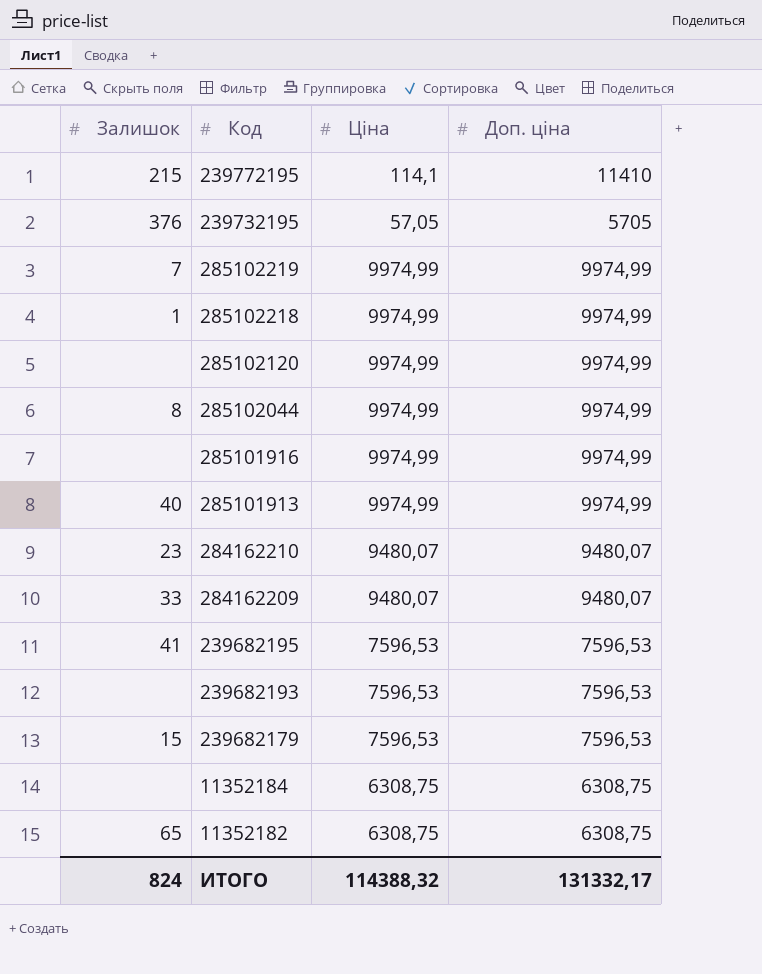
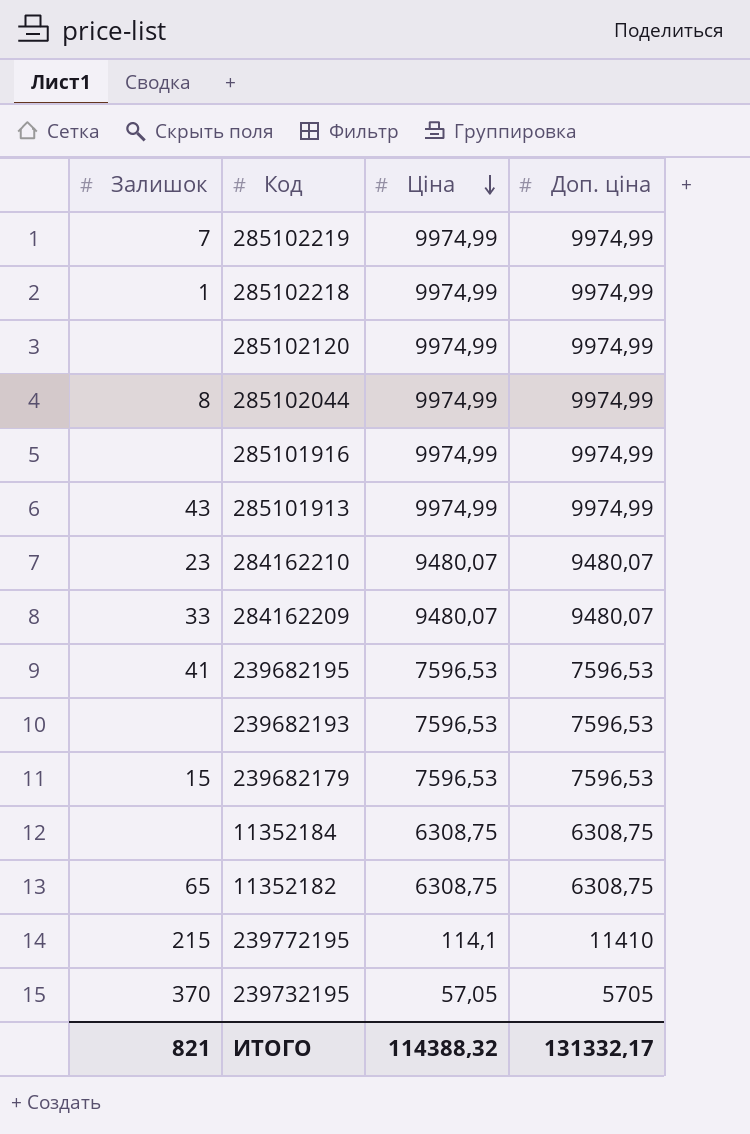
row order: none -> Ціна descending
285101913 | Залишок: 40 -> 43
239732195 | Залишок: 376 -> 370
ИТОГО | Залишок: 824 -> 821

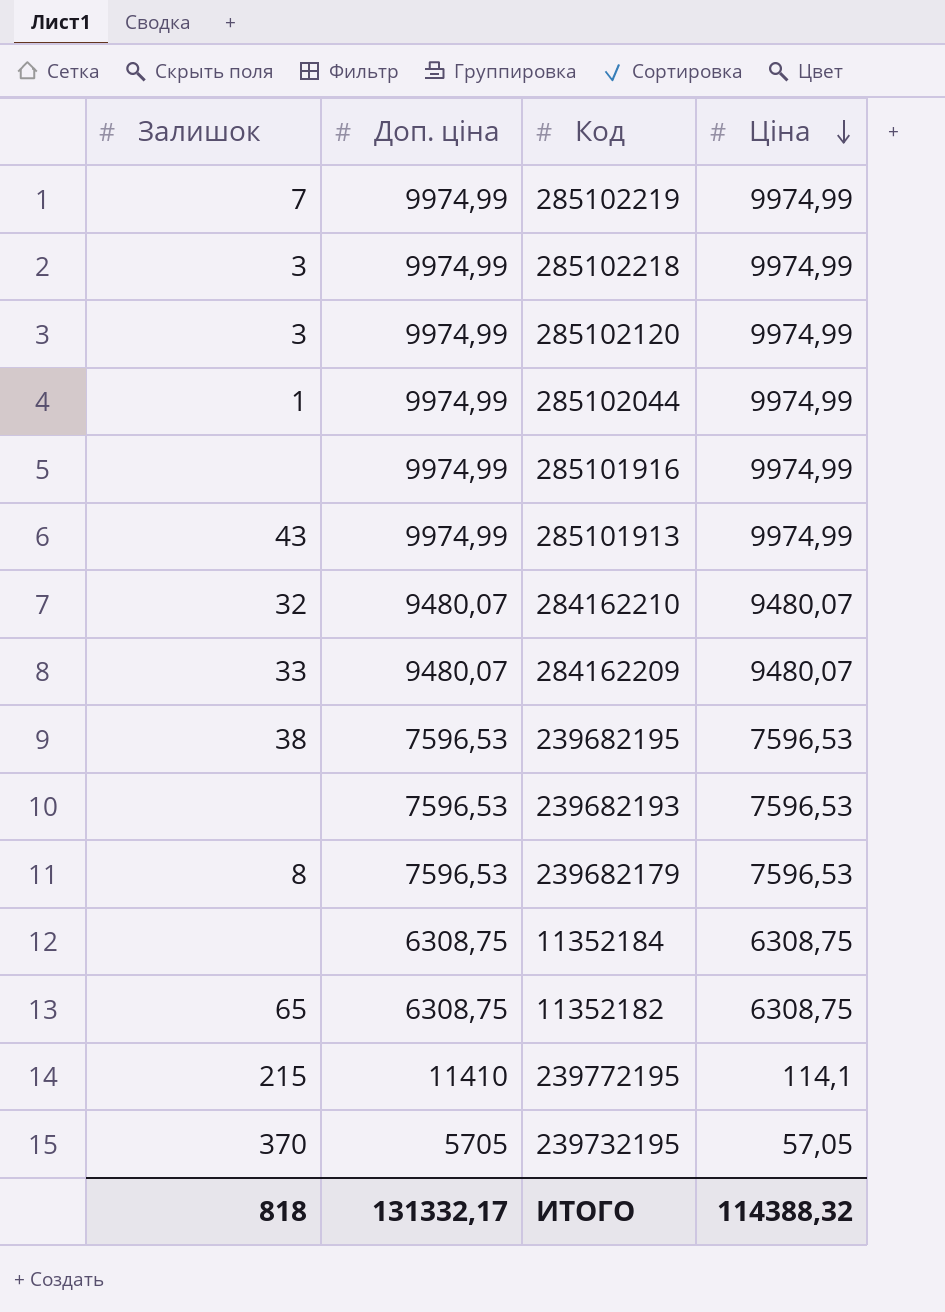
column Доп. ціна | position: 4 -> 2
285102218 | Залишок: 1 -> 3
285102120 | Залишок: none -> 3
285102044 | Залишок: 8 -> 1
284162210 | Залишок: 23 -> 32
239682195 | Залишок: 41 -> 38
239682179 | Залишок: 15 -> 8
ИТОГО | Залишок: 821 -> 818

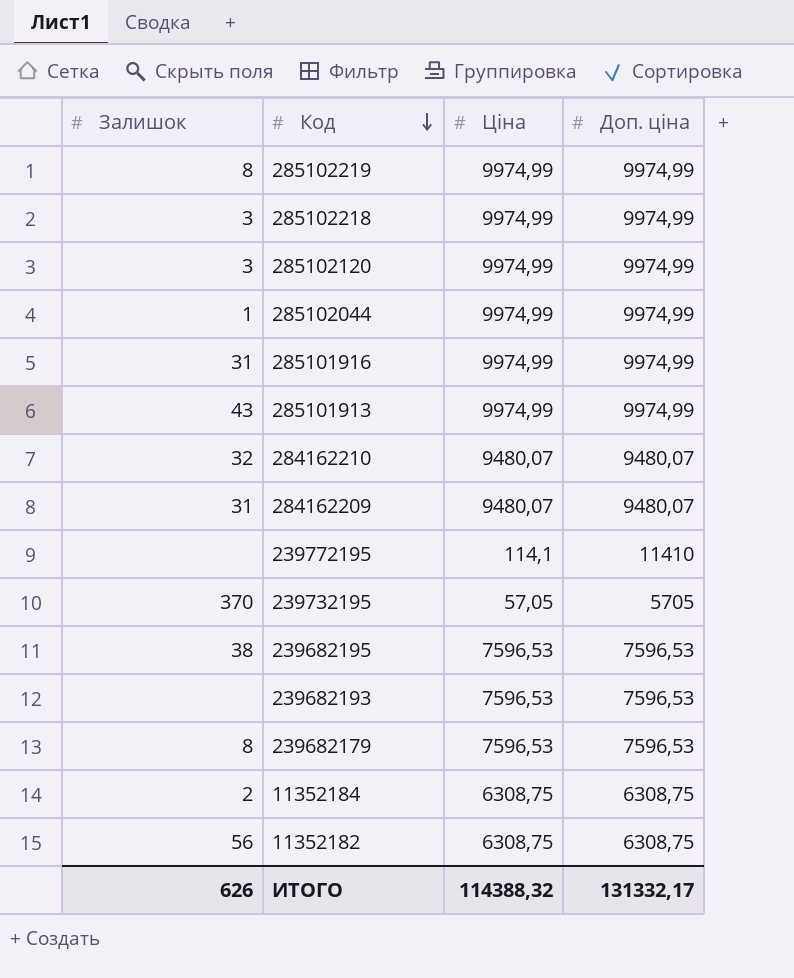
row order: Ціна descending -> Код descending
column Доп. ціна | position: 2 -> 4
285102219 | Залишок: 7 -> 8
285101916 | Залишок: none -> 31
284162209 | Залишок: 33 -> 31
239772195 | Залишок: 215 -> none
11352184 | Залишок: none -> 2
11352182 | Залишок: 65 -> 56
ИТОГО | Залишок: 818 -> 626

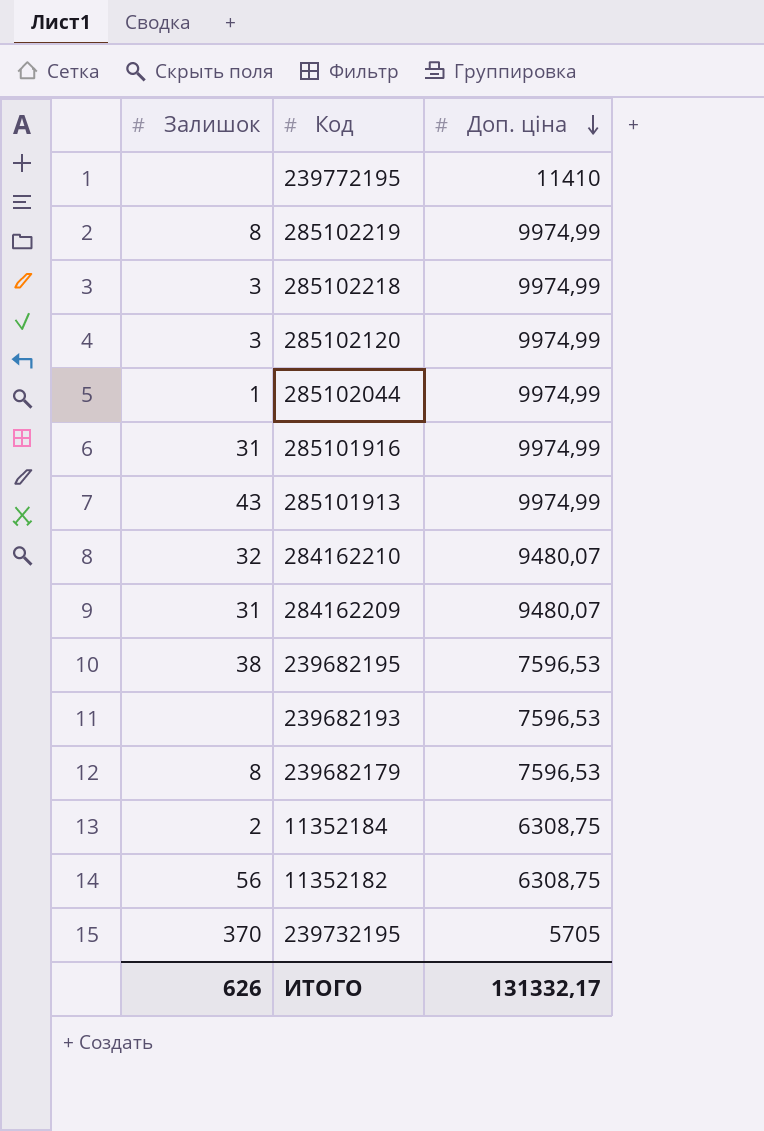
row order: Код descending -> Доп. ціна descending
column Ціна | position: 3 -> none

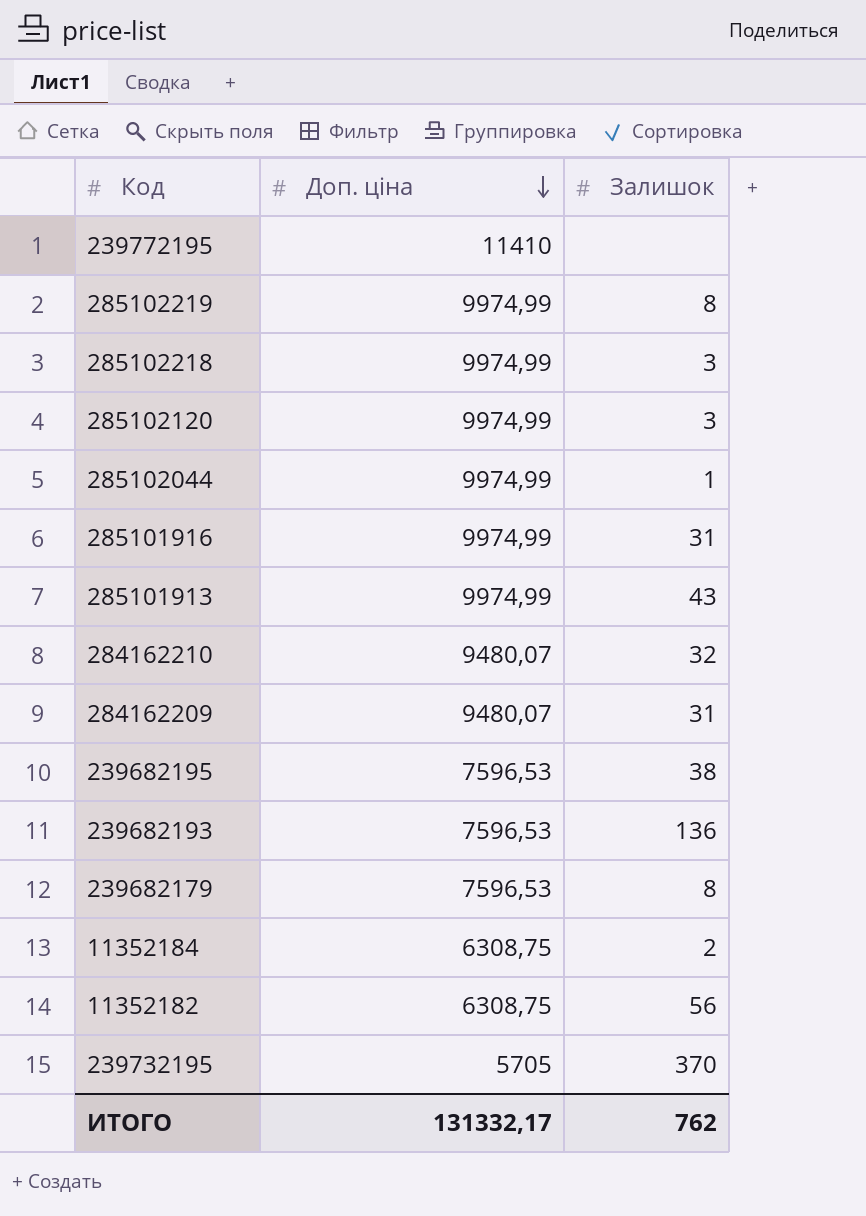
column Залишок | position: 1 -> 3
239682193 | Залишок: none -> 136
ИТОГО | Залишок: 626 -> 762

